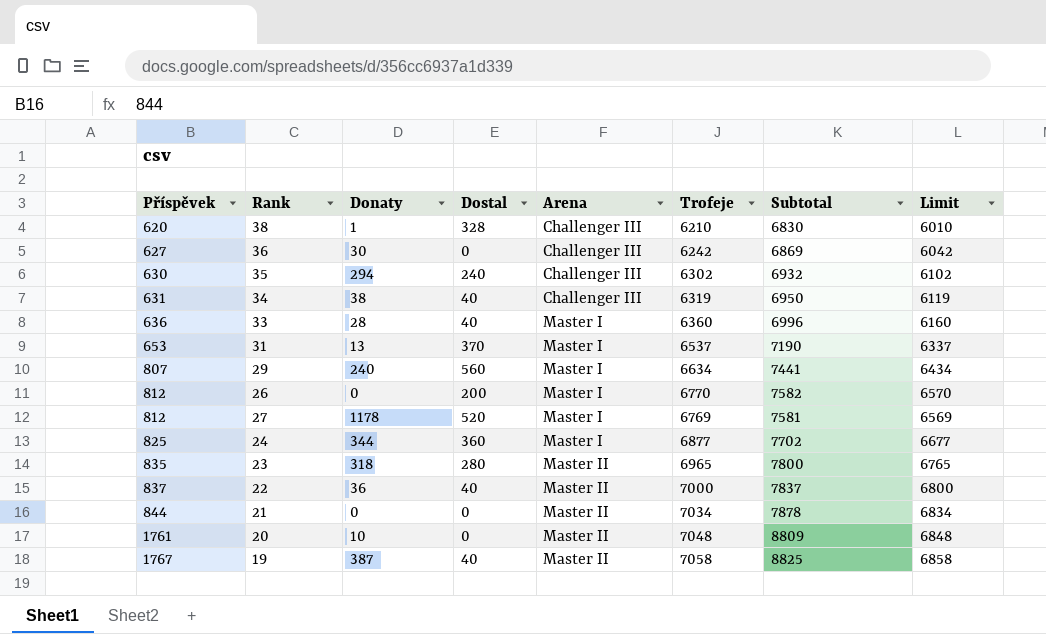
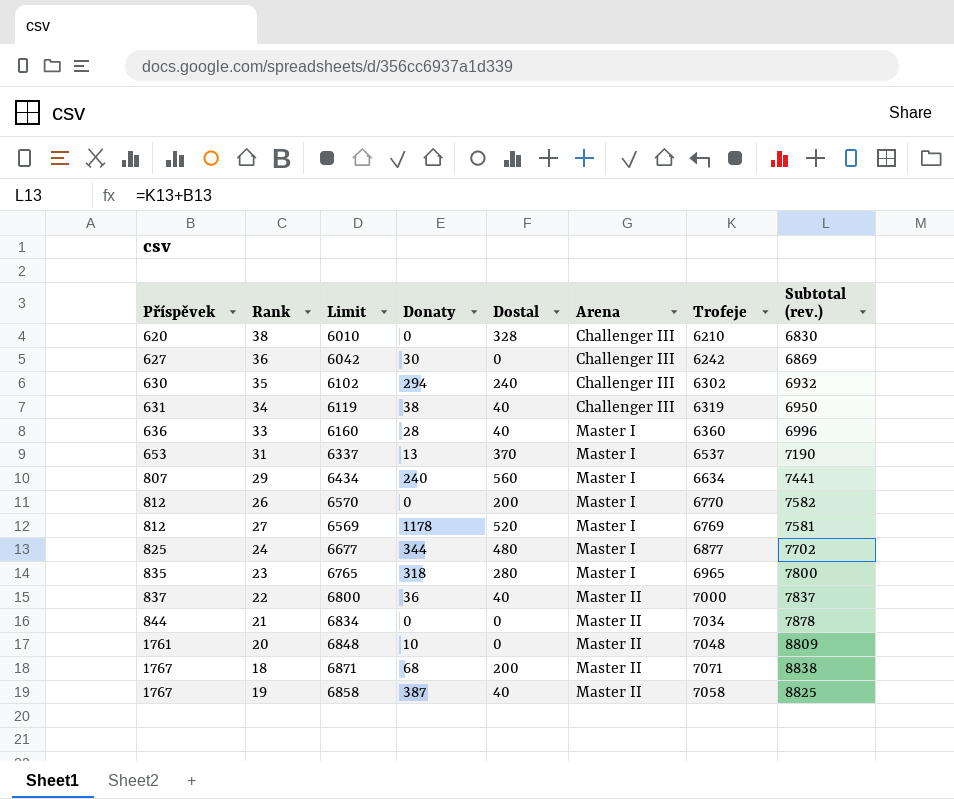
column Limit | position: 8 -> 3
column name: Subtotal -> Subtotal (rev.)
38 | Donaty: 1 -> 0
24 | Dostal: 360 -> 480
23 | Arena: Master II -> Master I
row 18: none -> 1767 | 6871 | 68 | 200 | Master II | 7071 | 8838

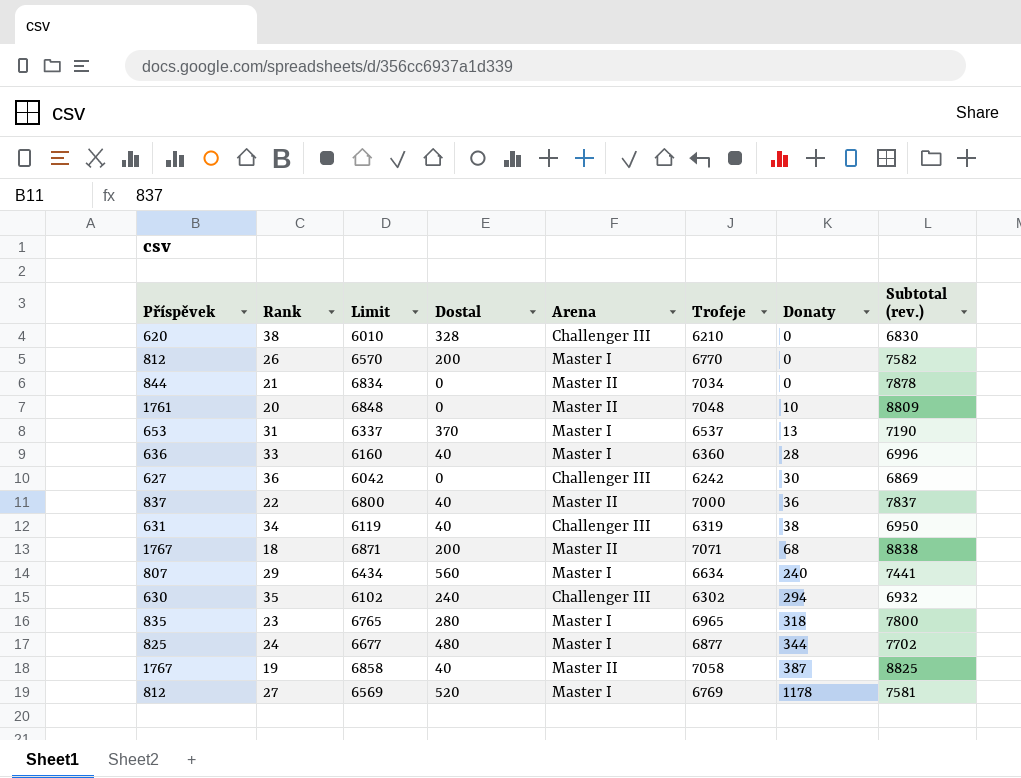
row order: Příspěvek ascending -> Donaty ascending
column Donaty | position: 4 -> 7

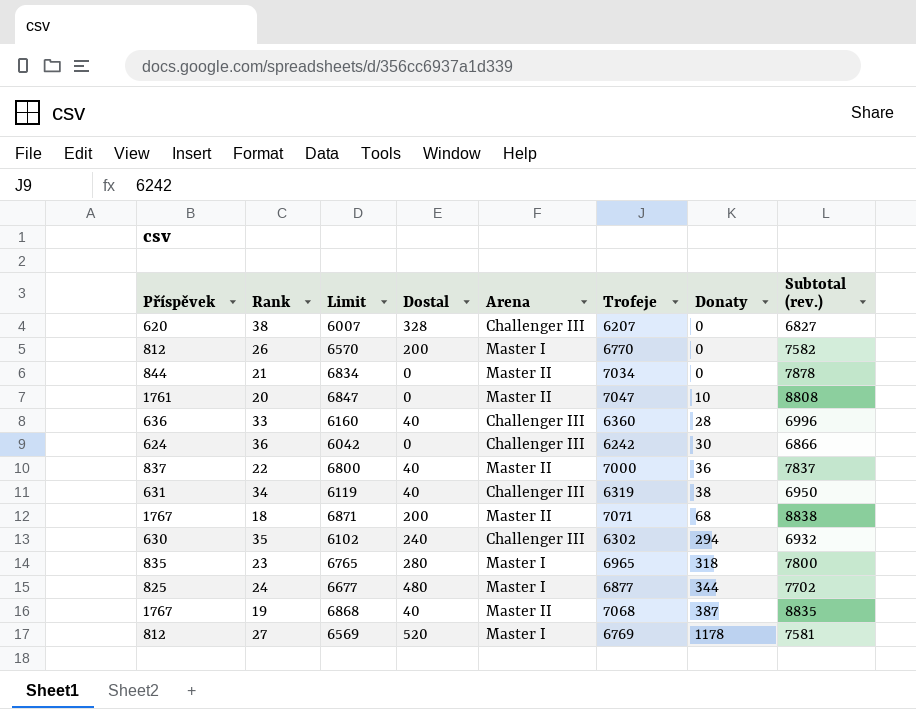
row 31: 653 | 6337 | 370 | Master I | 6537 | 13 | 7190 -> none
row 29: 807 | 6434 | 560 | Master I | 6634 | 240 | 7441 -> none
38 | Limit: 6010 -> 6007
38 | Trofeje: 6210 -> 6207
38 | Subtotal (rev.): 6830 -> 6827
20 | Limit: 6848 -> 6847
20 | Trofeje: 7048 -> 7047
20 | Subtotal (rev.): 8809 -> 8808
33 | Arena: Master I -> Challenger III
36 | Příspěvek: 627 -> 624
36 | Subtotal (rev.): 6869 -> 6866
19 | Limit: 6858 -> 6868
19 | Trofeje: 7058 -> 7068
19 | Subtotal (rev.): 8825 -> 8835

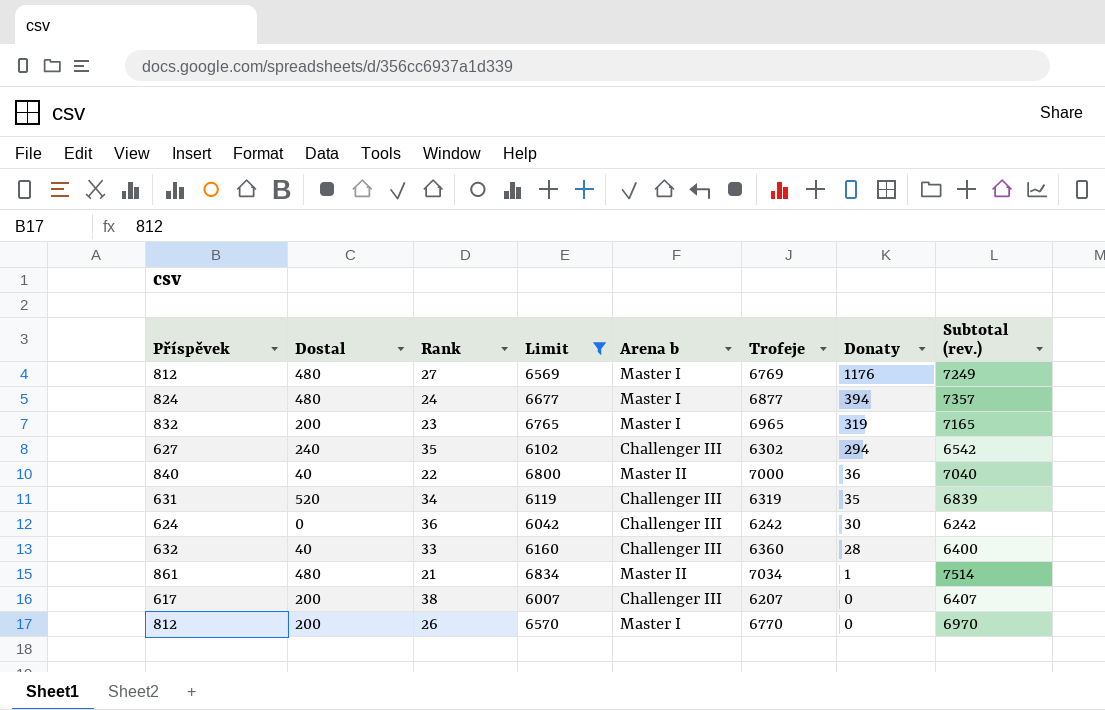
filter: none -> Limit <= 6834
row order: Donaty ascending -> Donaty descending
column Dostal | position: 4 -> 2
column name: Arena -> Arena b
column Subtotal (rev.) | formula: [Příspěvek] + [Trofeje] -> [Dostal] + [Trofeje]
27 | Dostal: 520 -> 480
27 | Donaty: 1178 -> 1176
24 | Příspěvek: 825 -> 824
24 | Donaty: 344 -> 394
23 | Příspěvek: 835 -> 832
23 | Dostal: 280 -> 200
23 | Donaty: 318 -> 319
35 | Příspěvek: 630 -> 627
22 | Příspěvek: 837 -> 840
34 | Dostal: 40 -> 520
34 | Donaty: 38 -> 35
33 | Příspěvek: 636 -> 632
21 | Příspěvek: 844 -> 861
21 | Dostal: 0 -> 480
21 | Donaty: 0 -> 1
38 | Příspěvek: 620 -> 617
38 | Dostal: 328 -> 200

